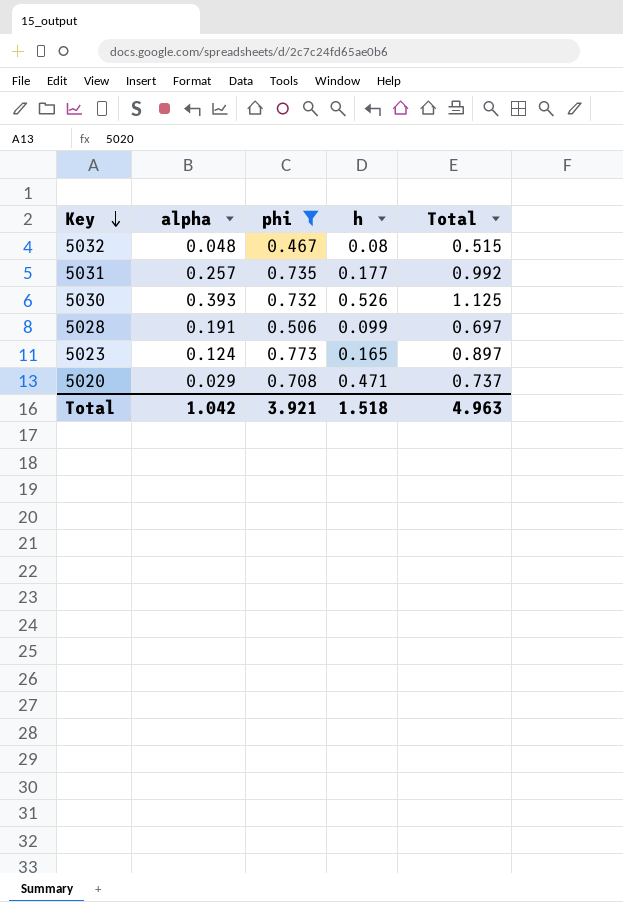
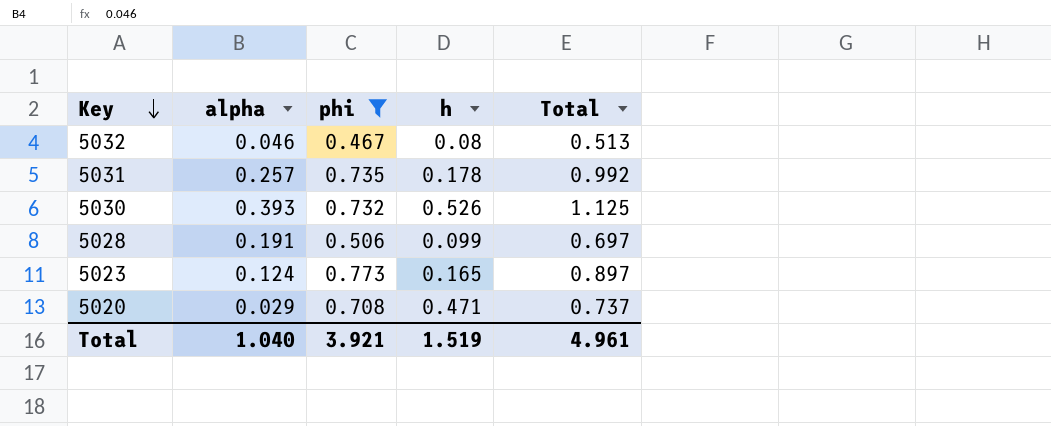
5032 | alpha: 0.048 -> 0.046
5032 | Total: 0.515 -> 0.513
5031 | h: 0.177 -> 0.178
Total | alpha: 1.042 -> 1.040
Total | h: 1.518 -> 1.519
Total | Total: 4.963 -> 4.961

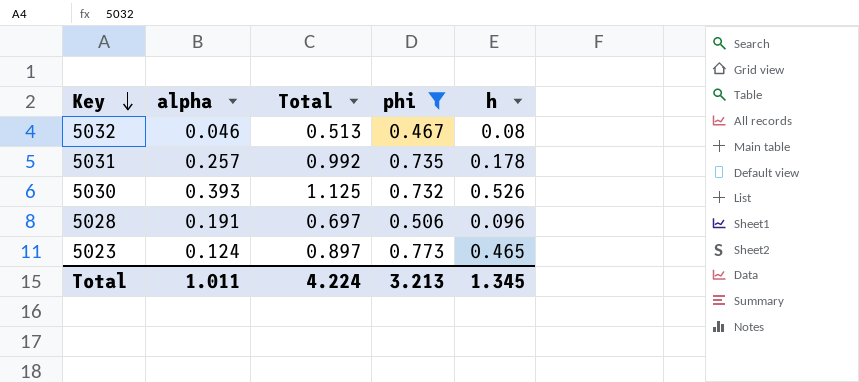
column Total | position: 5 -> 3
row 5020: 0.029 | 0.708 | 0.471 | 0.737 -> none
5028 | h: 0.099 -> 0.096
5023 | h: 0.165 -> 0.465
Total | alpha: 1.040 -> 1.011
Total | Total: 4.961 -> 4.224
Total | phi: 3.921 -> 3.213
Total | h: 1.519 -> 1.345

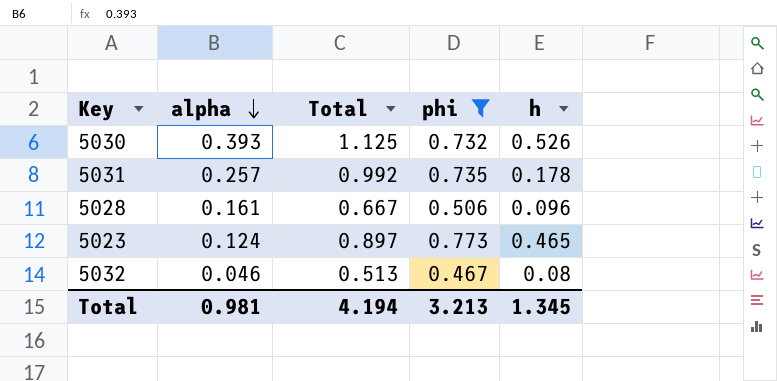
row order: Key descending -> alpha descending
5028 | alpha: 0.191 -> 0.161
5028 | Total: 0.697 -> 0.667
Total | alpha: 1.011 -> 0.981
Total | Total: 4.224 -> 4.194

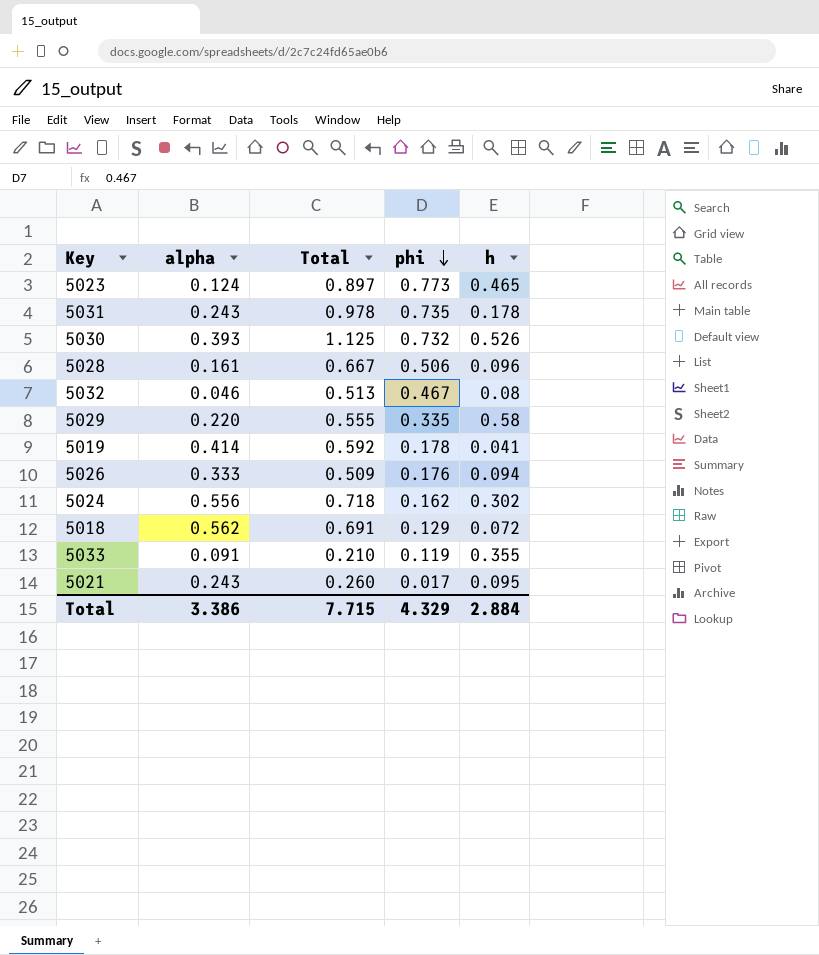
filter: phi >= 0.467 -> none
row order: alpha descending -> phi descending
5031 | alpha: 0.257 -> 0.243
5031 | Total: 0.992 -> 0.978
Total | alpha: 0.981 -> 3.386
Total | Total: 4.194 -> 7.715
Total | phi: 3.213 -> 4.329
Total | h: 1.345 -> 2.884

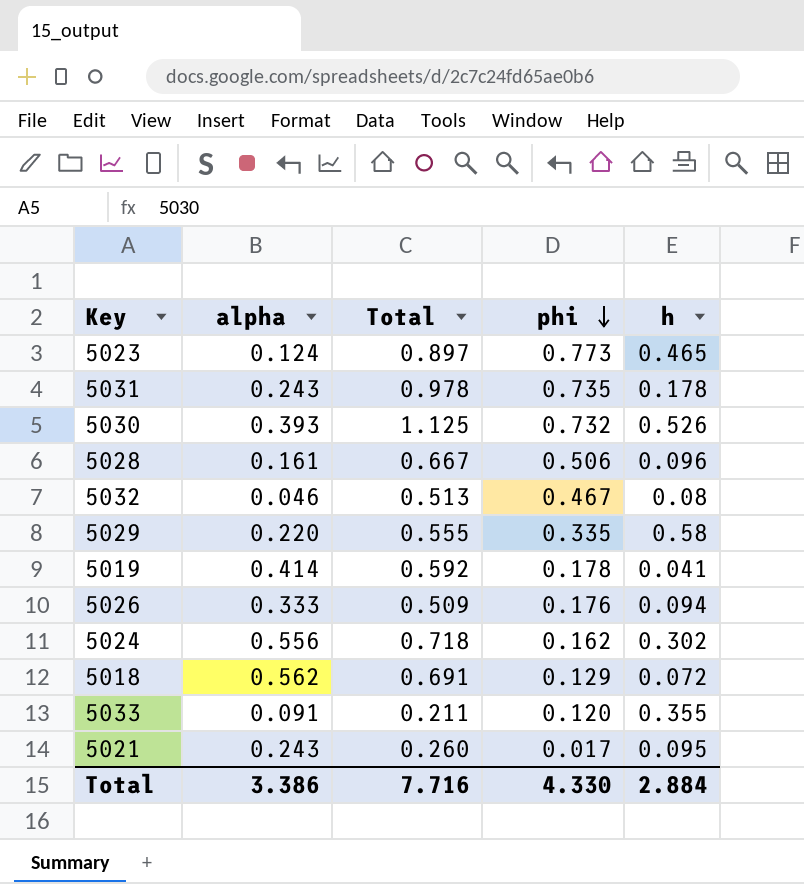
5033 | Total: 0.210 -> 0.211
5033 | phi: 0.119 -> 0.120
Total | Total: 7.715 -> 7.716
Total | phi: 4.329 -> 4.330

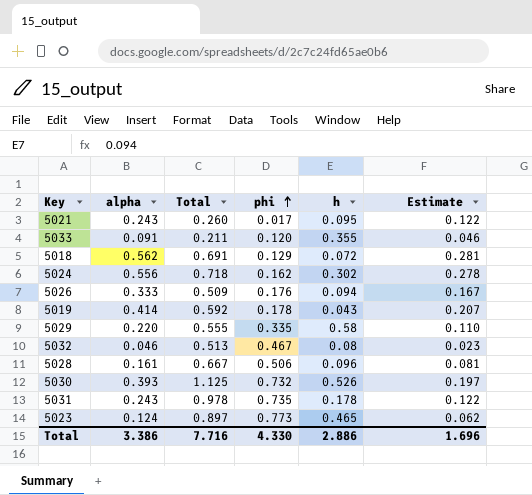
row order: phi descending -> phi ascending
column Estimate | formula: none -> [alpha] * 0.5
5019 | h: 0.041 -> 0.043
Total | h: 2.884 -> 2.886

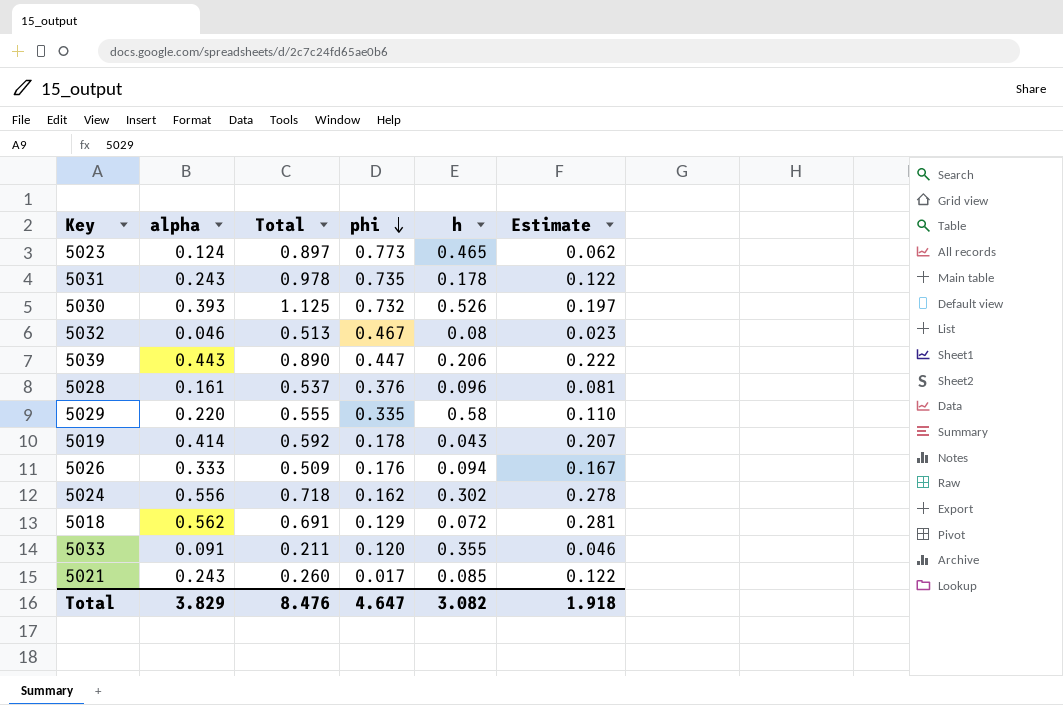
row order: phi ascending -> phi descending
row 5039: none -> 0.443 | 0.890 | 0.447 | 0.206 | 0.222
5028 | Total: 0.667 -> 0.537
5028 | phi: 0.506 -> 0.376
5021 | h: 0.095 -> 0.085
Total | alpha: 3.386 -> 3.829
Total | Total: 7.716 -> 8.476
Total | phi: 4.330 -> 4.647
Total | h: 2.886 -> 3.082
Total | Estimate: 1.696 -> 1.918

